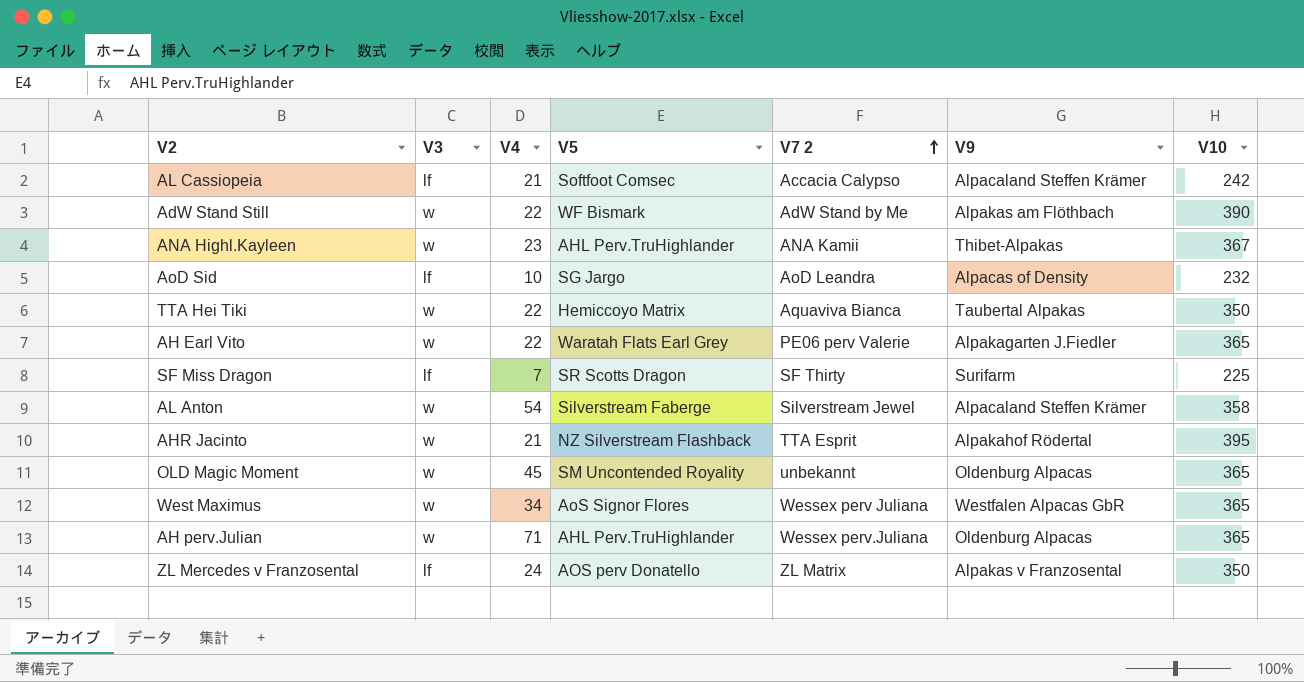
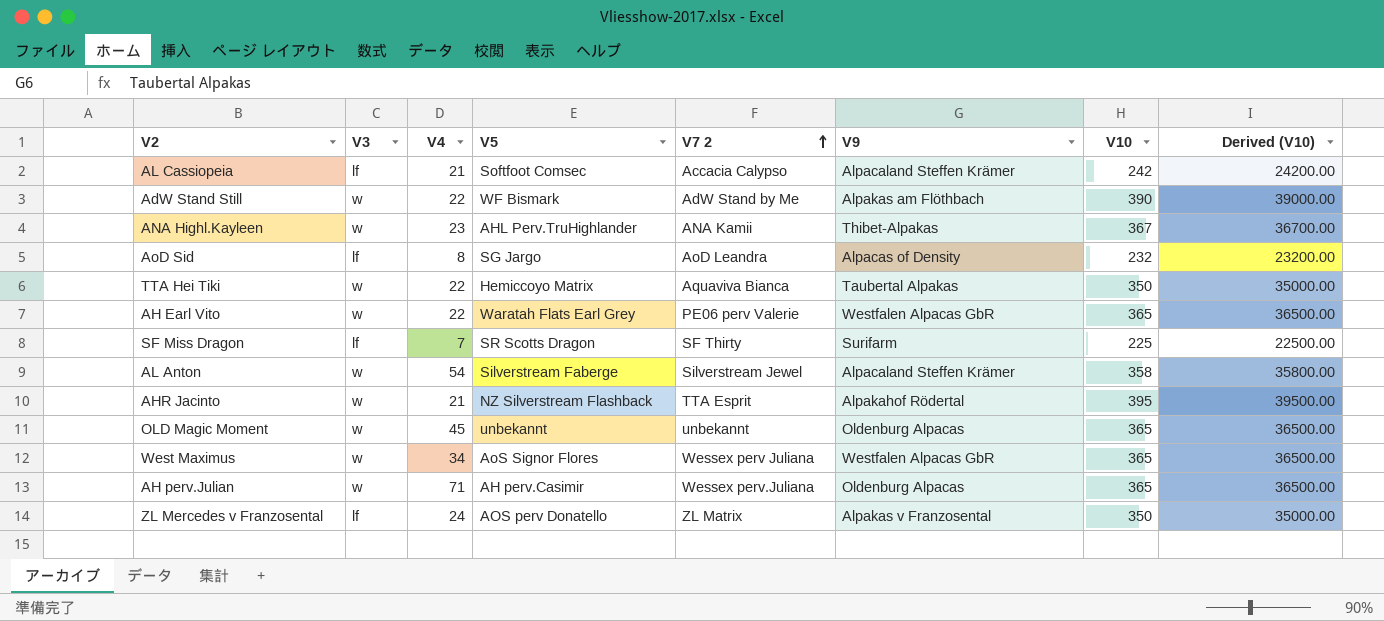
column Derived (V10) | formula: none -> [V10] * 100
AoD Sid | V4: 10 -> 8
AH Earl Vito | V9: Alpakagarten J.Fiedler -> Westfalen Alpacas GbR
OLD Magic Moment | V5: SM Uncontended Royality -> unbekannt
AH perv.Julian | V5: AHL Perv.TruHighlander -> AH perv.Casimir

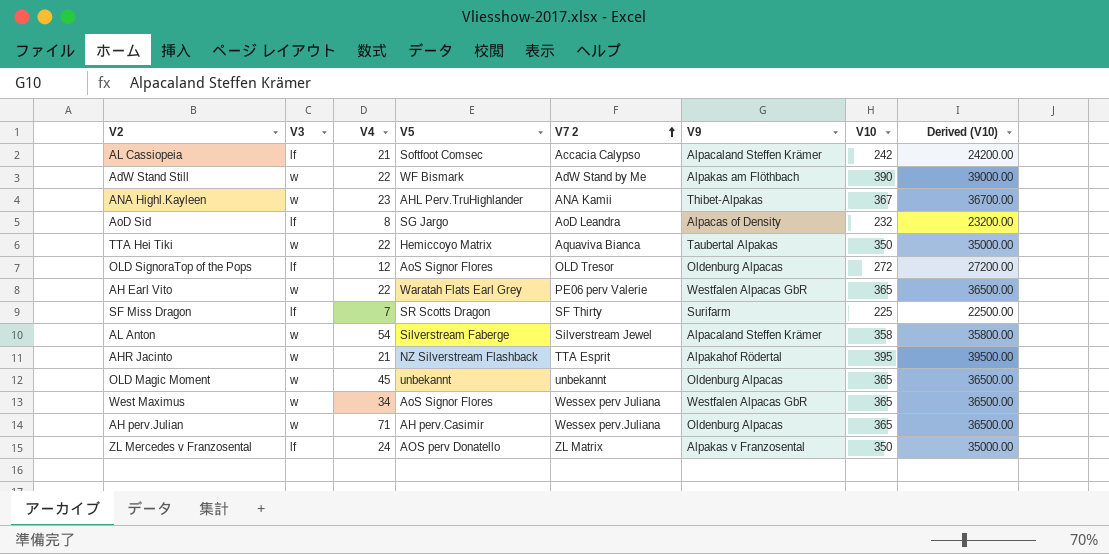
row OLD SignoraTop of the Pops: none -> lf | 12 | AoS Signor Flores | OLD Tresor | Oldenburg Alpacas | 272 | 27200.00

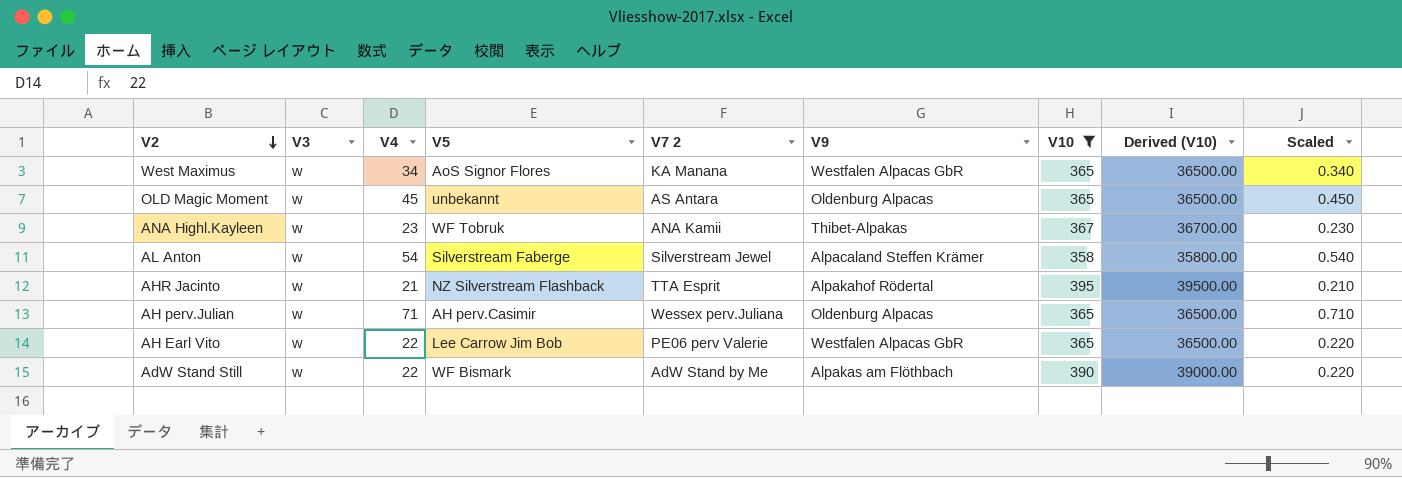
filter: none -> V10 >= 358
row order: V7 2 ascending -> V2 descending
column Scaled | formula: none -> [V4] * 0.01
West Maximus | V7 2: Wessex perv Juliana -> KA Manana
OLD Magic Moment | V7 2: unbekannt -> AS Antara
ANA Highl.Kayleen | V5: AHL Perv.TruHighlander -> WF Tobruk
AH Earl Vito | V5: Waratah Flats Earl Grey -> Lee Carrow Jim Bob

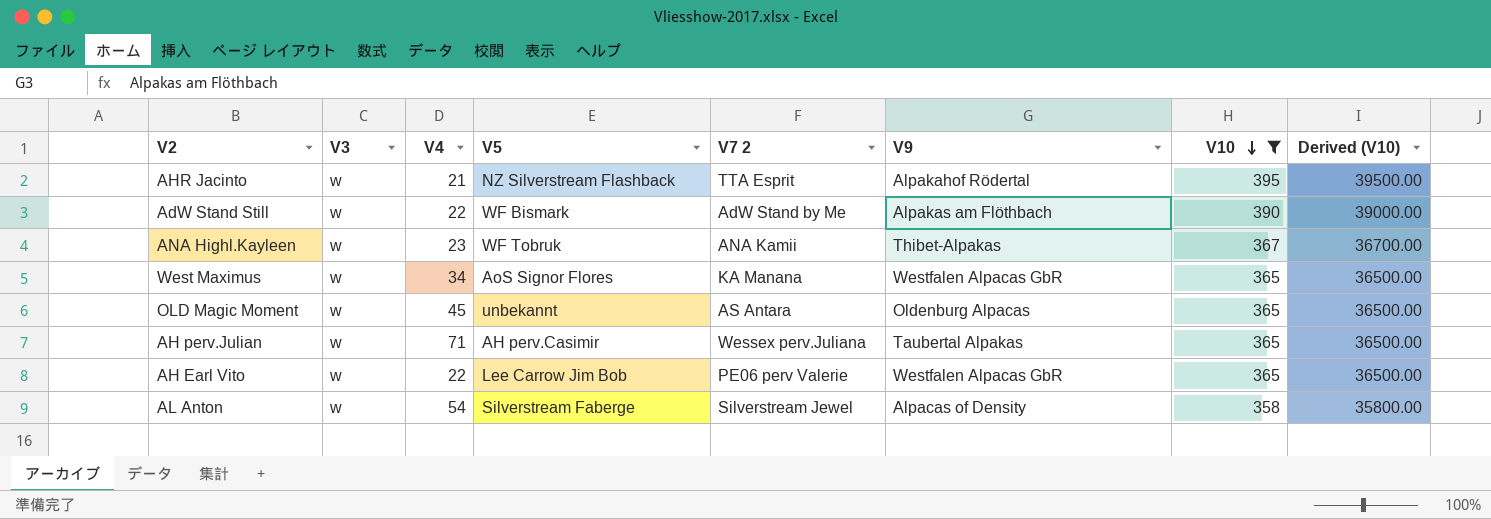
row order: V2 descending -> V10 descending
column Scaled | formula: [V4] * 0.01 -> none
AH perv.Julian | V9: Oldenburg Alpacas -> Taubertal Alpakas
AL Anton | V9: Alpacaland Steffen Krämer -> Alpacas of Density

